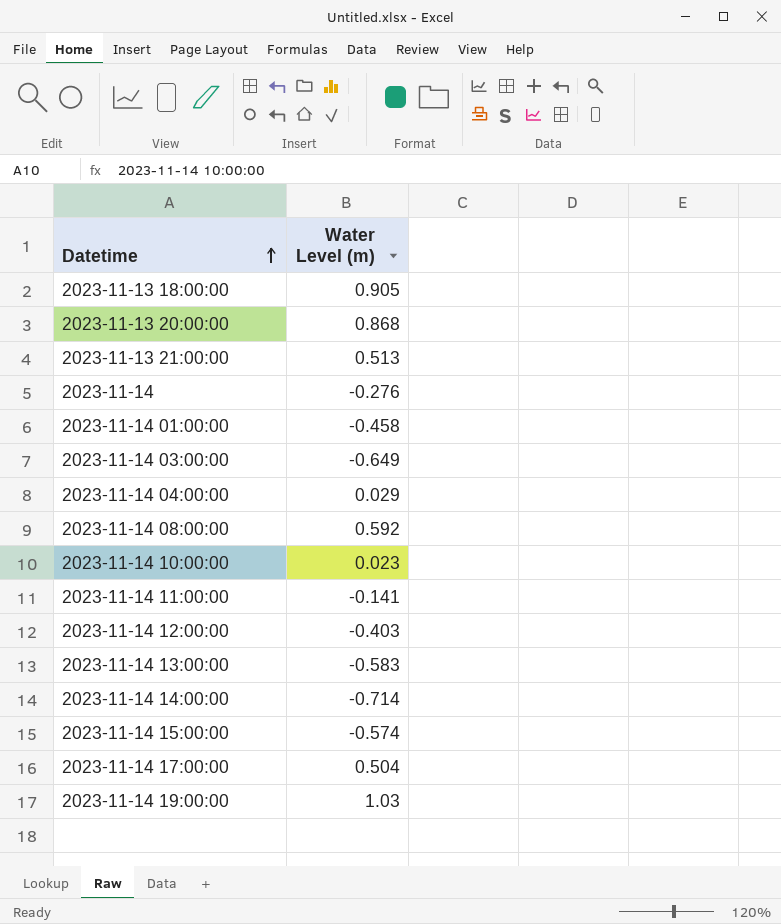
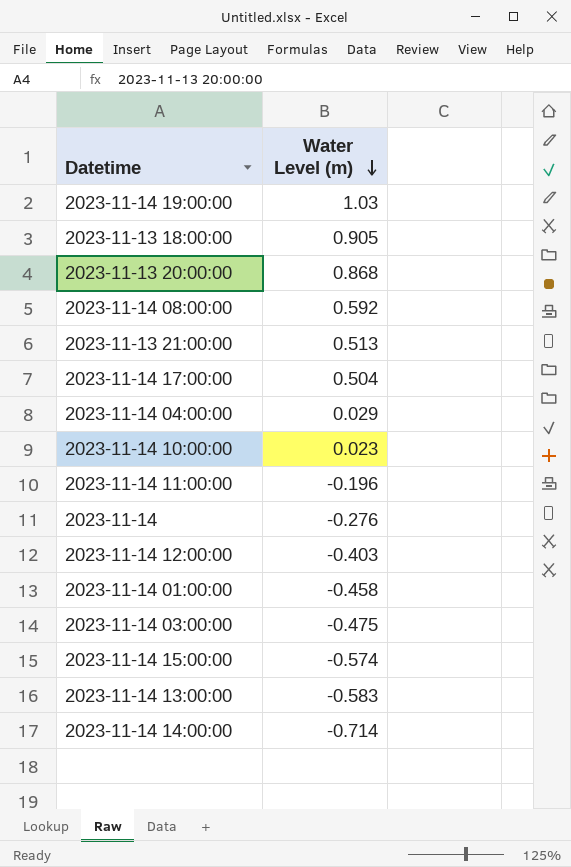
row order: Datetime ascending -> Water Level (m) descending
2023-11-14 11:00:00 | Water Level (m): -0.141 -> -0.196
2023-11-14 03:00:00 | Water Level (m): -0.649 -> -0.475

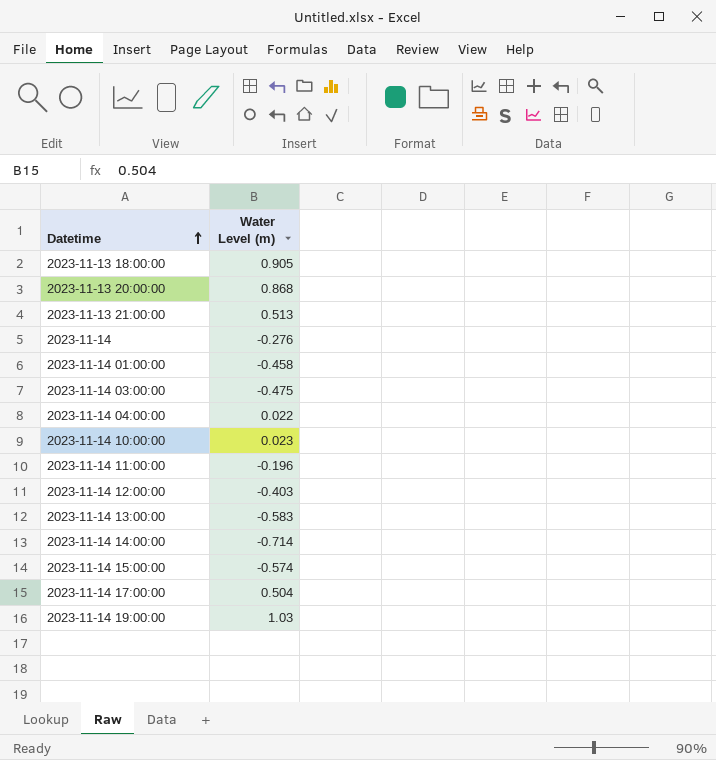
row order: Water Level (m) descending -> Datetime ascending
row 2023-11-14 08:00:00: 0.592 -> none
2023-11-14 04:00:00 | Water Level (m): 0.029 -> 0.022

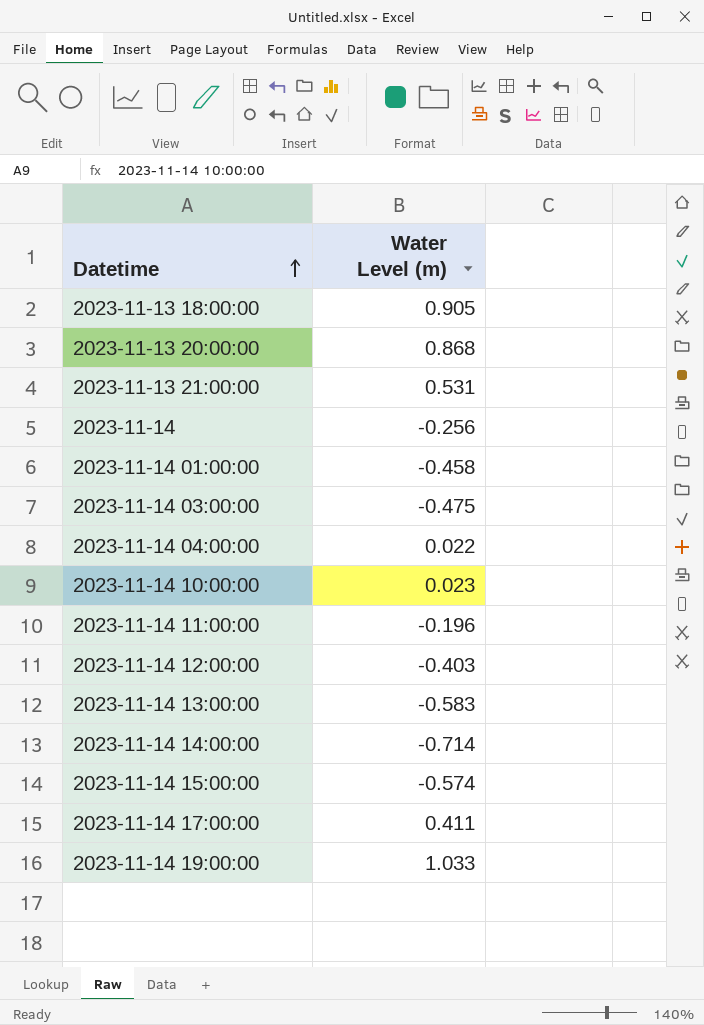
2023-11-13 21:00:00 | Water Level (m): 0.513 -> 0.531
2023-11-14 | Water Level (m): -0.276 -> -0.256
2023-11-14 17:00:00 | Water Level (m): 0.504 -> 0.411
2023-11-14 19:00:00 | Water Level (m): 1.03 -> 1.033

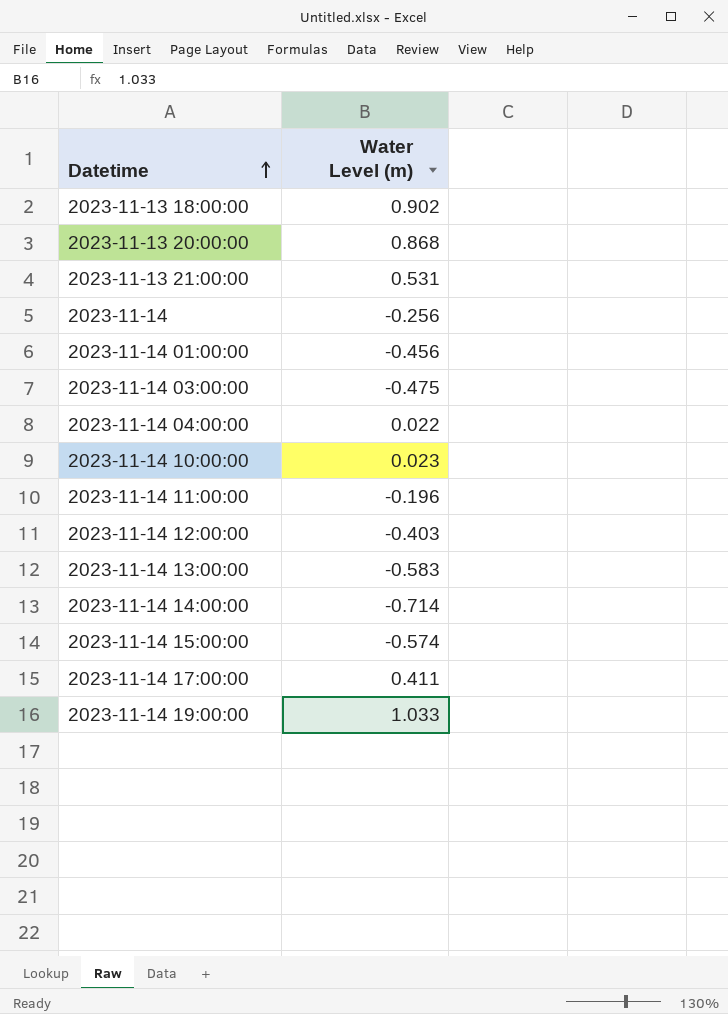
2023-11-13 18:00:00 | Water Level (m): 0.905 -> 0.902
2023-11-14 01:00:00 | Water Level (m): -0.458 -> -0.456

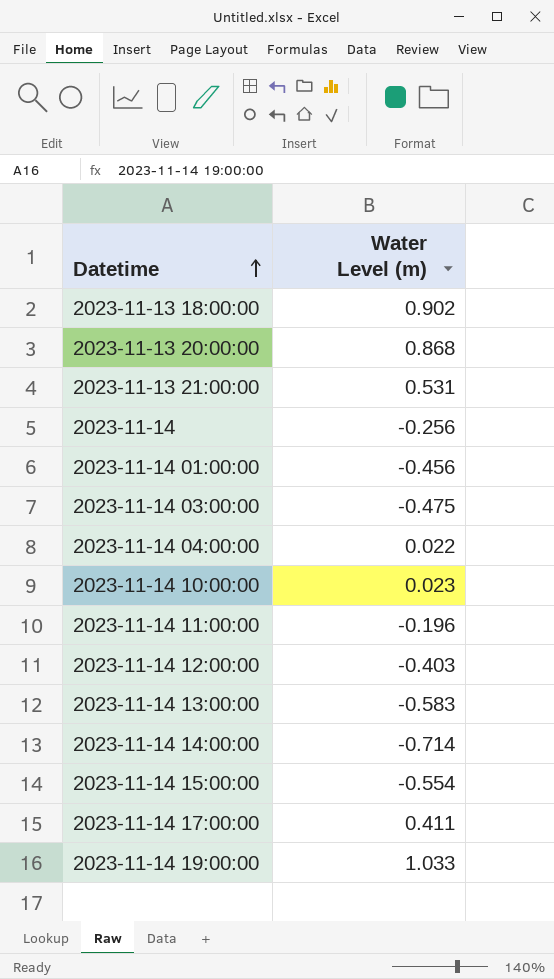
2023-11-14 15:00:00 | Water Level (m): -0.574 -> -0.554

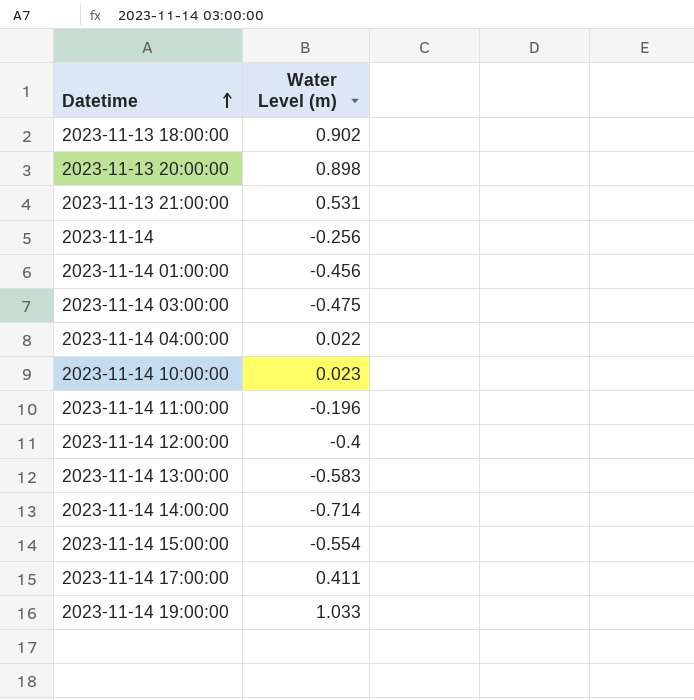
2023-11-13 20:00:00 | Water Level (m): 0.868 -> 0.898
2023-11-14 12:00:00 | Water Level (m): -0.403 -> -0.4

